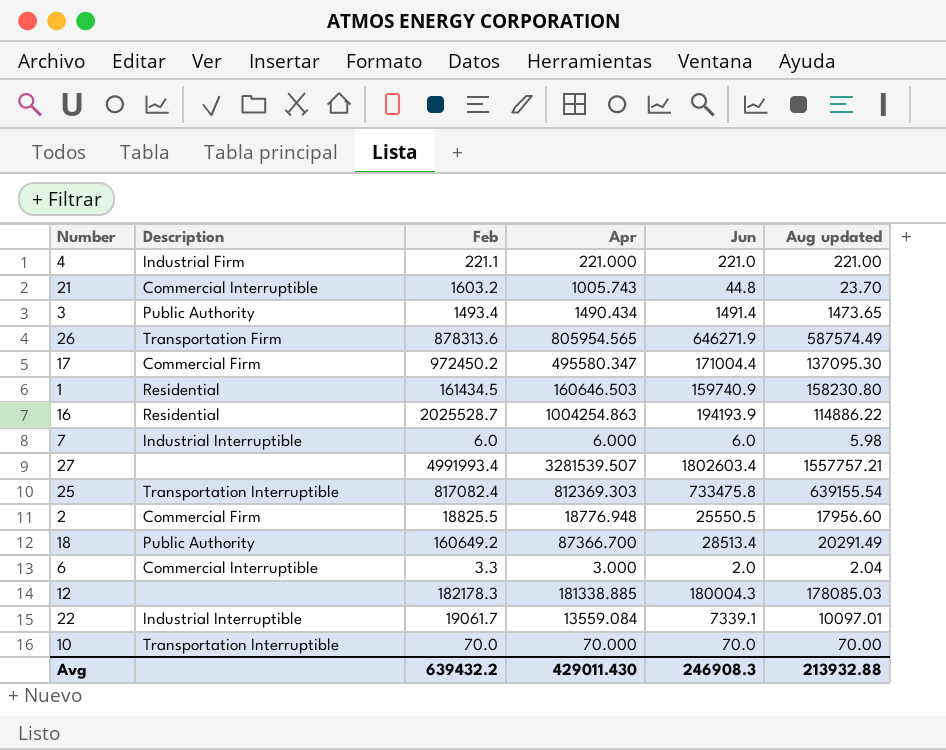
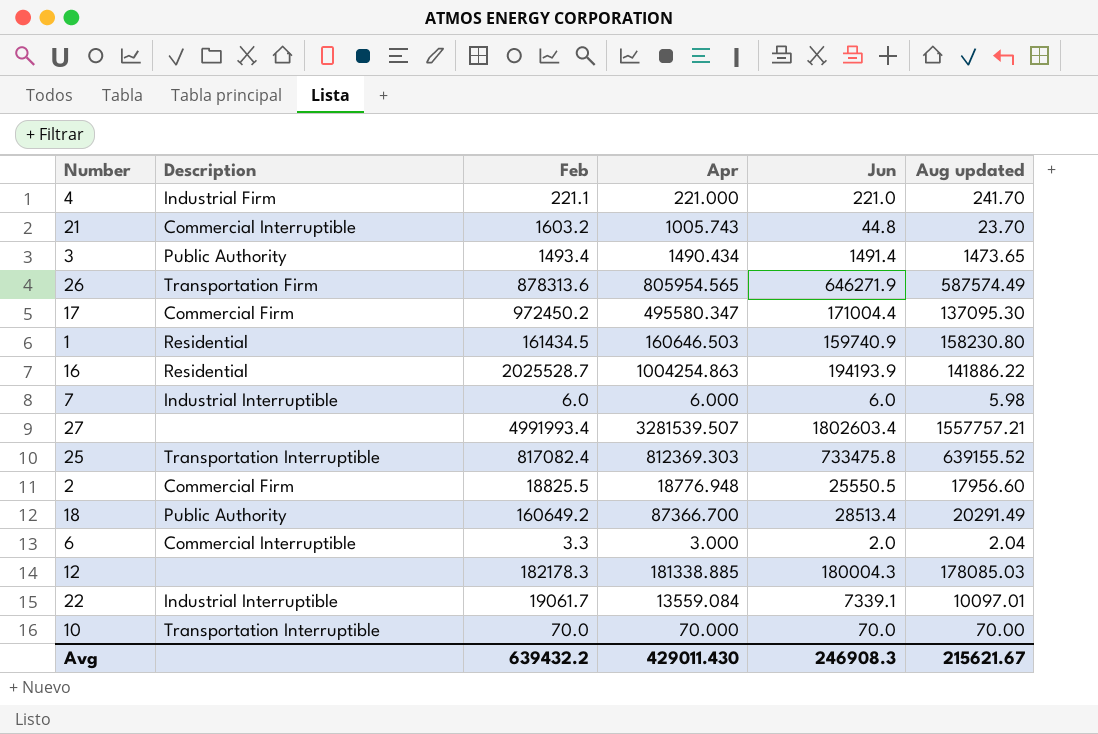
4 | Aug updated: 221.00 -> 241.70
16 | Aug updated: 114886.22 -> 141886.22
25 | Aug updated: 639155.54 -> 639155.52
Avg | Aug updated: 213932.88 -> 215621.67

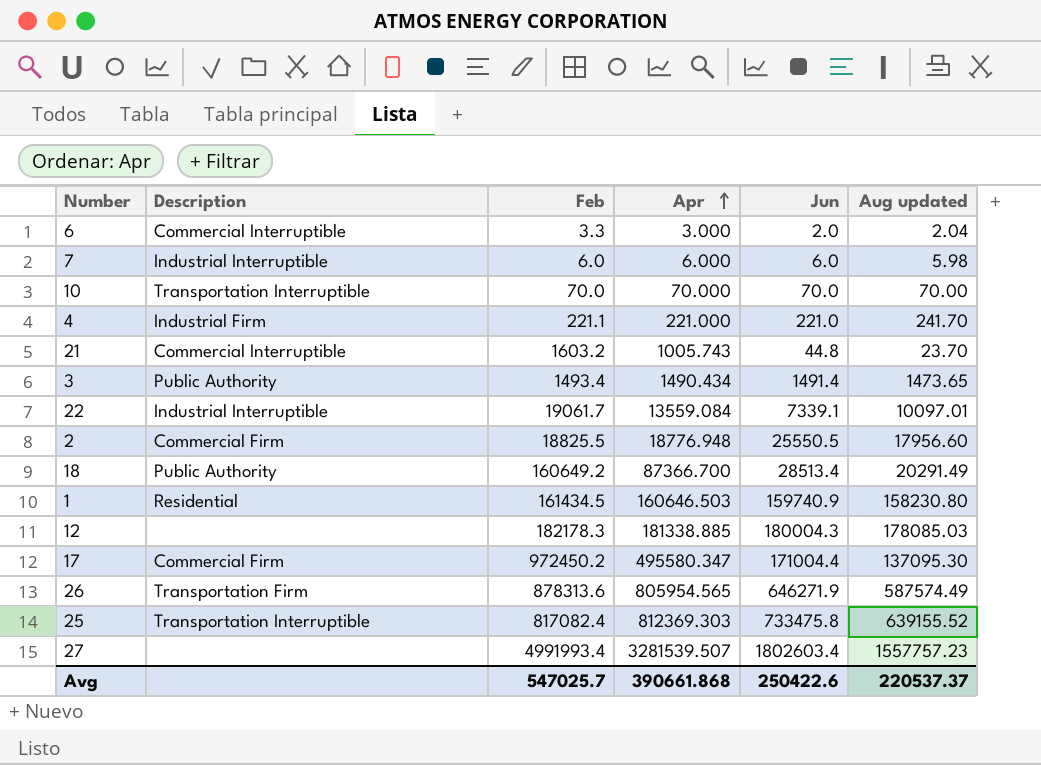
row order: none -> Apr ascending
row 16: Residential | 2025528.7 | 1004254.863 | 194193.9 | 141886.22 -> none
27 | Aug updated: 1557757.21 -> 1557757.23
Avg | Feb: 639432.2 -> 547025.7
Avg | Apr: 429011.430 -> 390661.868
Avg | Jun: 246908.3 -> 250422.6
Avg | Aug updated: 215621.67 -> 220537.37

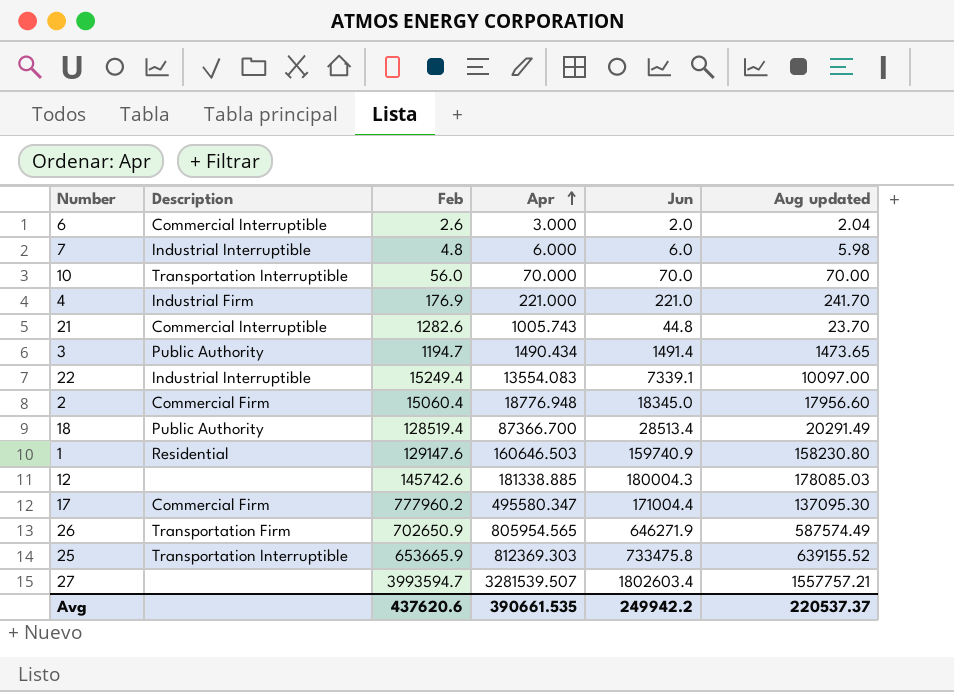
6 | Feb: 3.3 -> 2.6
7 | Feb: 6.0 -> 4.8
10 | Feb: 70.0 -> 56.0
4 | Feb: 221.1 -> 176.9
21 | Feb: 1603.2 -> 1282.6
3 | Feb: 1493.4 -> 1194.7
22 | Feb: 19061.7 -> 15249.4
22 | Apr: 13559.084 -> 13554.083
22 | Aug updated: 10097.01 -> 10097.00
2 | Feb: 18825.5 -> 15060.4
2 | Jun: 25550.5 -> 18345.0
18 | Feb: 160649.2 -> 128519.4
1 | Feb: 161434.5 -> 129147.6
12 | Feb: 182178.3 -> 145742.6
17 | Feb: 972450.2 -> 777960.2
26 | Feb: 878313.6 -> 702650.9
25 | Feb: 817082.4 -> 653665.9
27 | Feb: 4991993.4 -> 3993594.7
27 | Aug updated: 1557757.23 -> 1557757.21
Avg | Feb: 547025.7 -> 437620.6
Avg | Apr: 390661.868 -> 390661.535
Avg | Jun: 250422.6 -> 249942.2

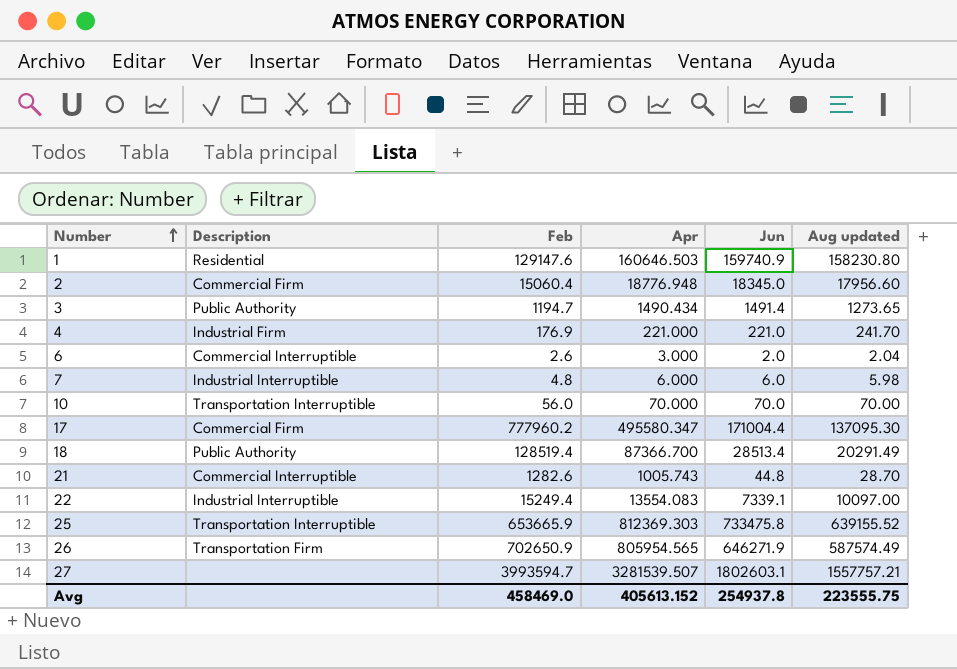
row order: Apr ascending -> Number ascending
row 12: none | 145742.6 | 181338.885 | 180004.3 | 178085.03 -> none
3 | Aug updated: 1473.65 -> 1273.65
21 | Aug updated: 23.70 -> 28.70
27 | Jun: 1802603.4 -> 1802603.1
Avg | Feb: 437620.6 -> 458469.0
Avg | Apr: 390661.535 -> 405613.152
Avg | Jun: 249942.2 -> 254937.8
Avg | Aug updated: 220537.37 -> 223555.75

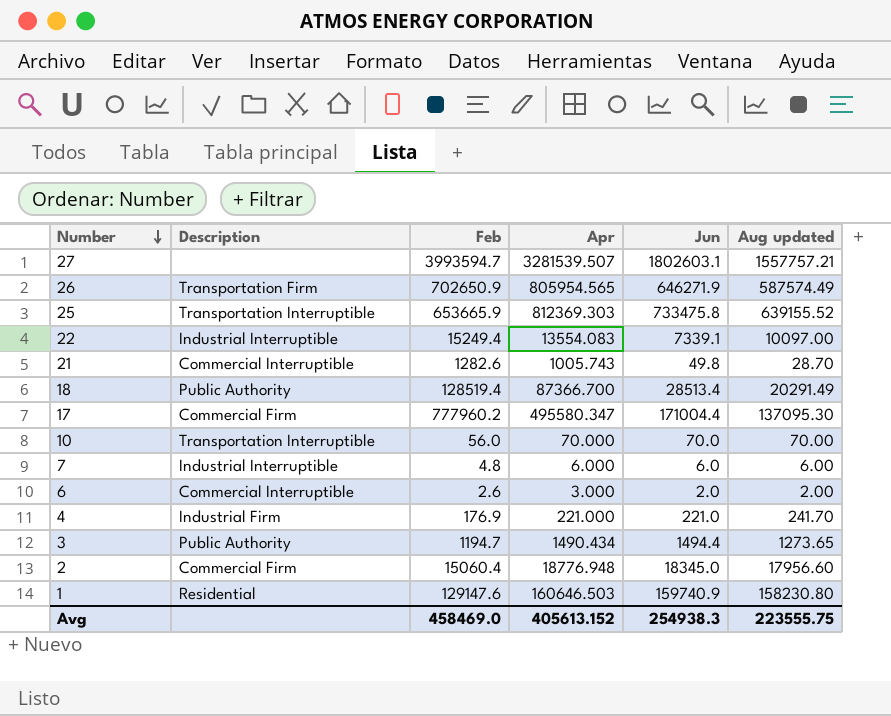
row order: Number ascending -> Number descending
21 | Jun: 44.8 -> 49.8
7 | Aug updated: 5.98 -> 6.00
6 | Aug updated: 2.04 -> 2.00
3 | Jun: 1491.4 -> 1494.4
Avg | Jun: 254937.8 -> 254938.3

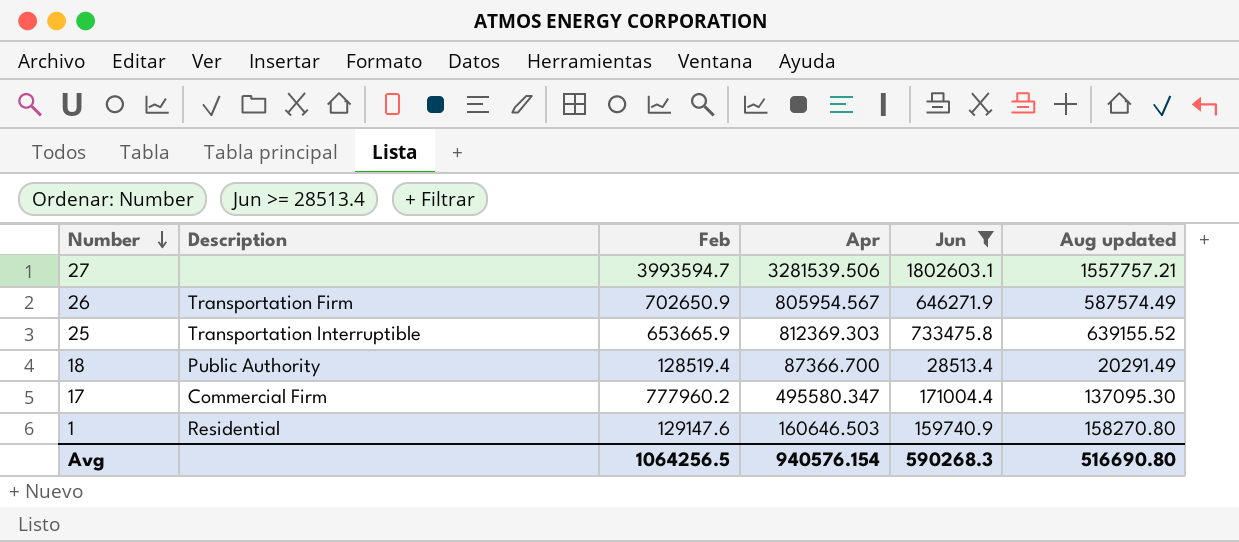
filter: none -> Jun >= 28513.4
27 | Apr: 3281539.507 -> 3281539.506
26 | Apr: 805954.565 -> 805954.567
1 | Aug updated: 158230.80 -> 158270.80
Avg | Feb: 458469.0 -> 1064256.5
Avg | Apr: 405613.152 -> 940576.154
Avg | Jun: 254938.3 -> 590268.3
Avg | Aug updated: 223555.75 -> 516690.80

